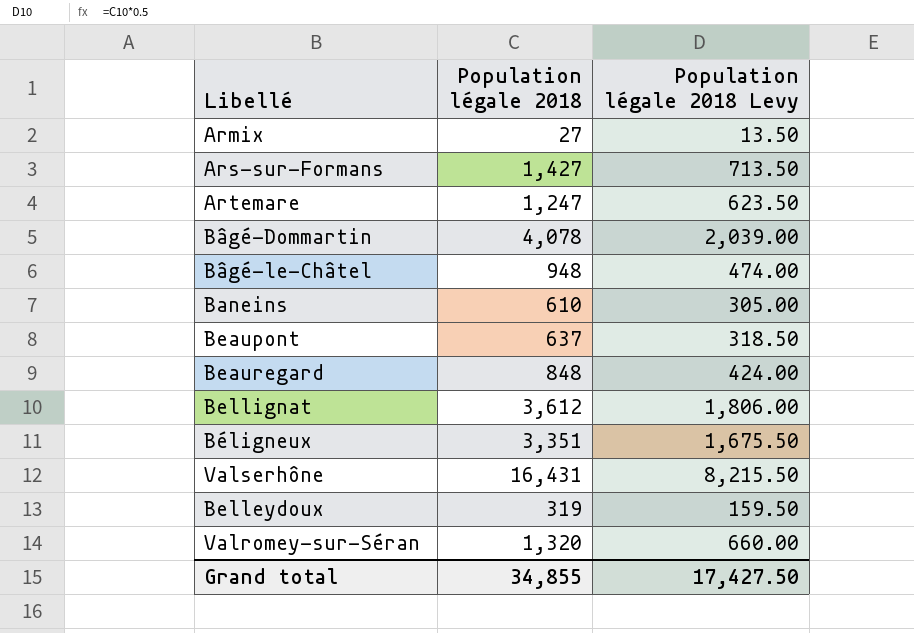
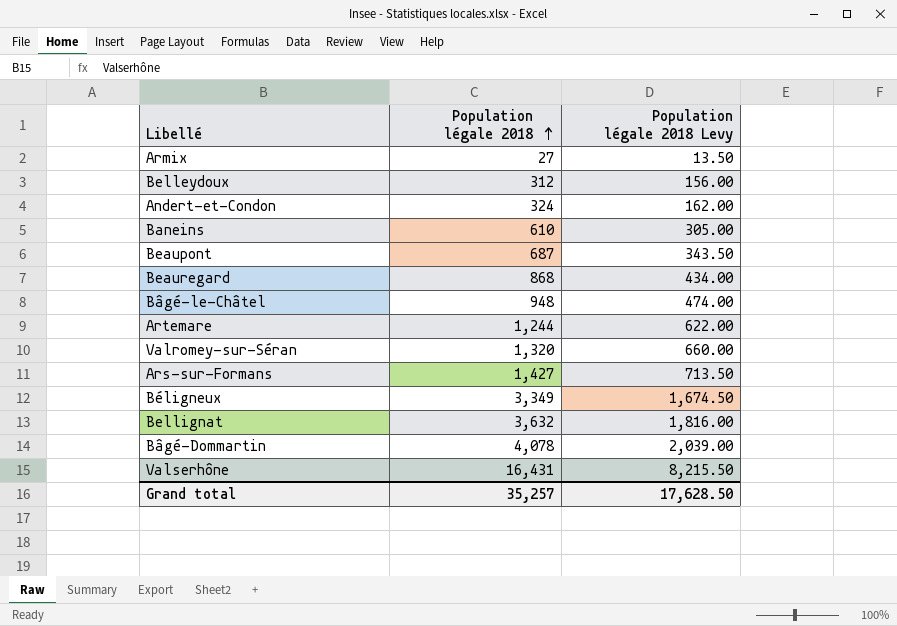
row order: none -> Population légale 2018 ascending
Belleydoux | Population légale 2018: 319 -> 312
Belleydoux | Population légale 2018 Levy: 159.50 -> 156.00
row Andert-et-Condon: none -> 324 | 162.00
Beaupont | Population légale 2018: 637 -> 687
Beaupont | Population légale 2018 Levy: 318.50 -> 343.50
Beauregard | Population légale 2018: 848 -> 868
Beauregard | Population légale 2018 Levy: 424.00 -> 434.00
Artemare | Population légale 2018: 1,247 -> 1,244
Artemare | Population légale 2018 Levy: 623.50 -> 622.00
Béligneux | Population légale 2018: 3,351 -> 3,349
Béligneux | Population légale 2018 Levy: 1,675.50 -> 1,674.50
Bellignat | Population légale 2018: 3,612 -> 3,632
Bellignat | Population légale 2018 Levy: 1,806.00 -> 1,816.00
Grand total | Population légale 2018: 34,855 -> 35,257
Grand total | Population légale 2018 Levy: 17,427.50 -> 17,628.50

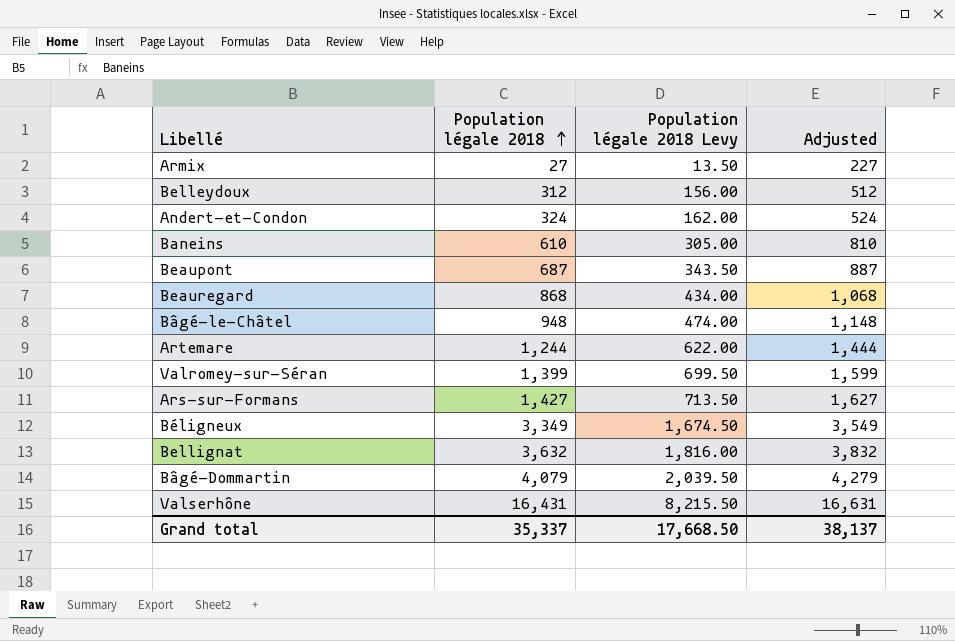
column Adjusted | formula: none -> [Population légale 2018] + 200
Valromey-sur-Séran | Population légale 2018: 1,320 -> 1,399
Valromey-sur-Séran | Population légale 2018 Levy: 660.00 -> 699.50
Bâgé-Dommartin | Population légale 2018: 4,078 -> 4,079
Bâgé-Dommartin | Population légale 2018 Levy: 2,039.00 -> 2,039.50
Grand total | Population légale 2018: 35,257 -> 35,337
Grand total | Population légale 2018 Levy: 17,628.50 -> 17,668.50

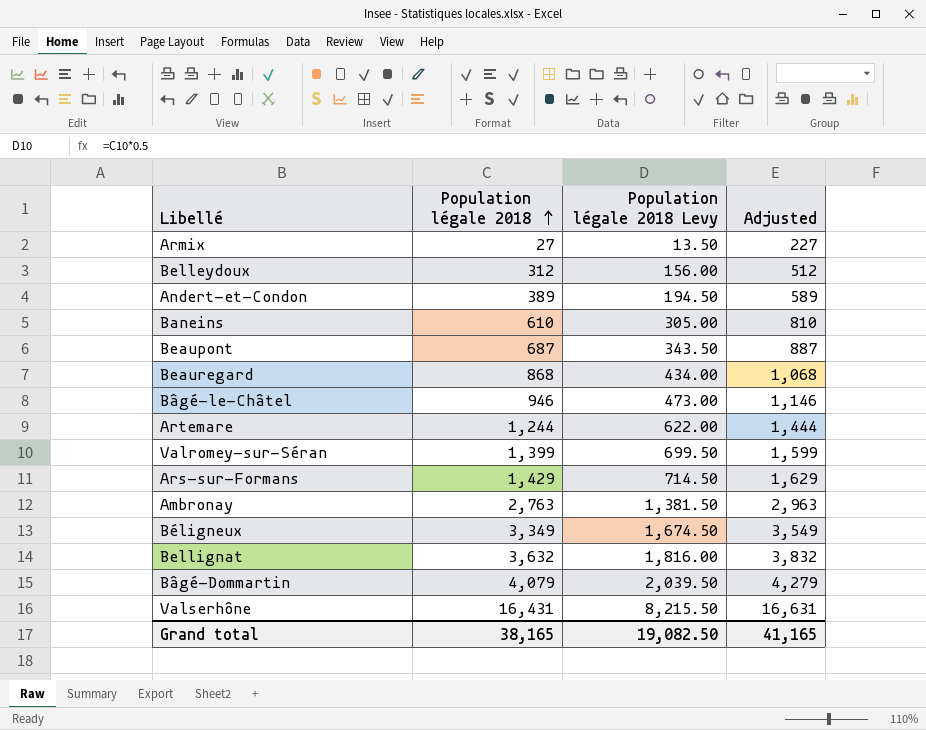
Andert-et-Condon | Population légale 2018: 324 -> 389
Andert-et-Condon | Population légale 2018 Levy: 162.00 -> 194.50
Andert-et-Condon | Adjusted: 524 -> 589
Bâgé-le-Châtel | Population légale 2018: 948 -> 946
Bâgé-le-Châtel | Population légale 2018 Levy: 474.00 -> 473.00
Bâgé-le-Châtel | Adjusted: 1,148 -> 1,146
Ars-sur-Formans | Population légale 2018: 1,427 -> 1,429
Ars-sur-Formans | Population légale 2018 Levy: 713.50 -> 714.50
Ars-sur-Formans | Adjusted: 1,627 -> 1,629
row Ambronay: none -> 2,763 | 1,381.50 | 2,963
Grand total | Population légale 2018: 35,337 -> 38,165
Grand total | Population légale 2018 Levy: 17,668.50 -> 19,082.50
Grand total | Adjusted: 38,137 -> 41,165

